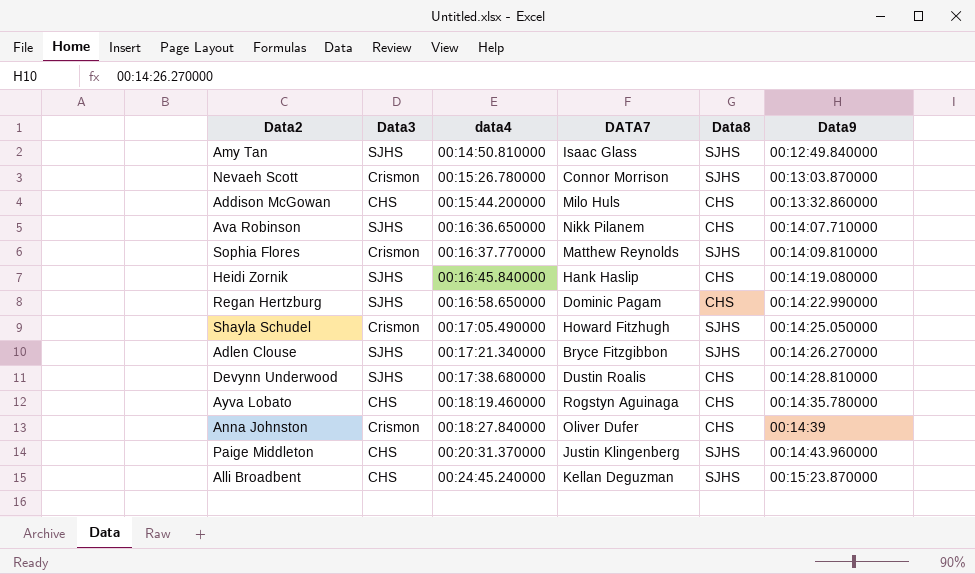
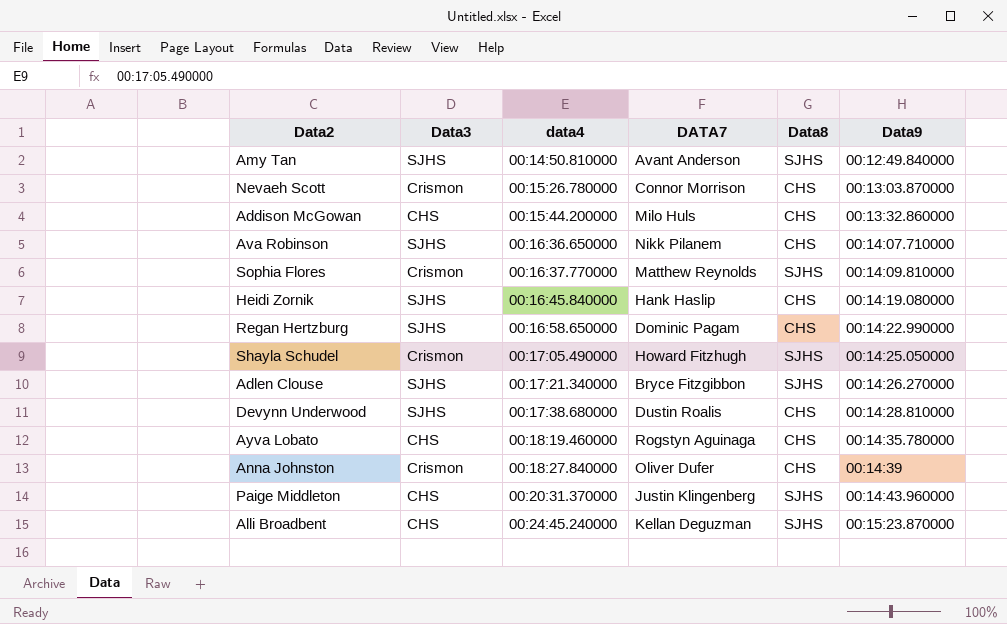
Amy Tan | DATA7: Isaac Glass -> Avant Anderson
Nevaeh Scott | Data8: SJHS -> CHS

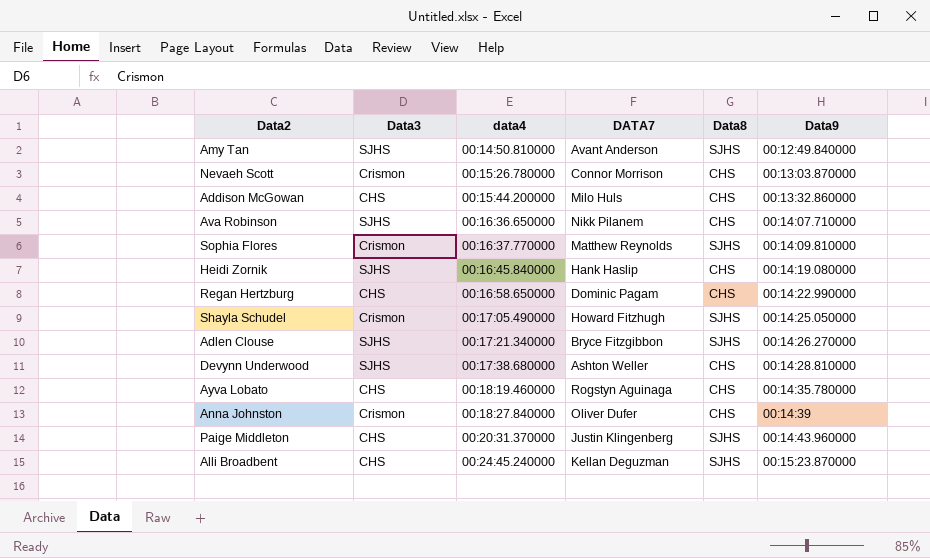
Regan Hertzburg | Data3: SJHS -> CHS
Devynn Underwood | DATA7: Dustin Roalis -> Ashton Weller

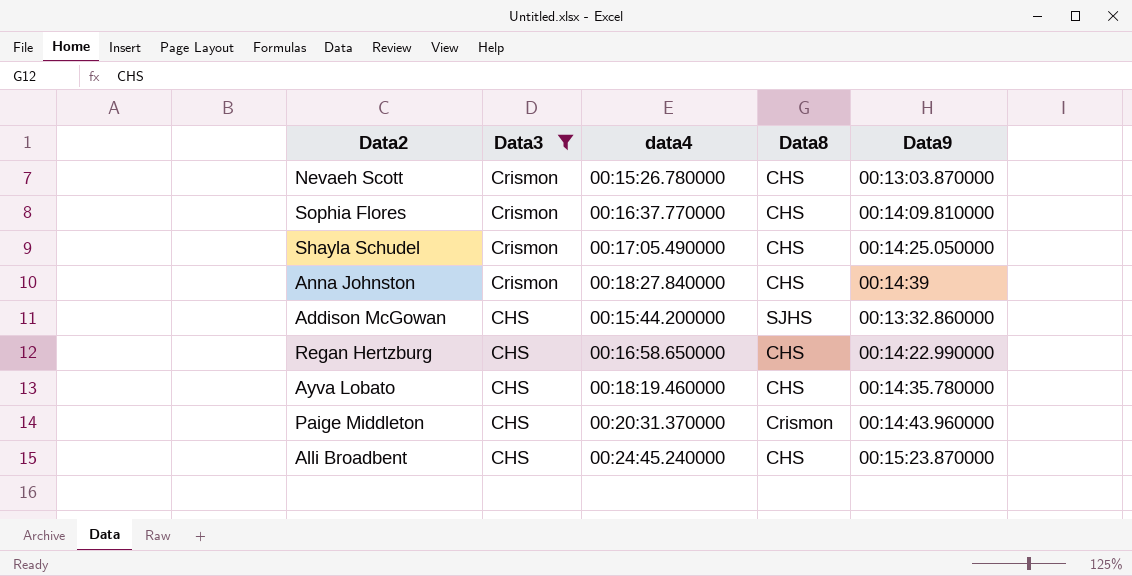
filter: none -> Data3 != SJHS
row order: data4 ascending -> Data3 descending
column DATA7 | position: 4 -> none
Sophia Flores | Data8: SJHS -> CHS
Shayla Schudel | Data8: SJHS -> CHS
Addison McGowan | Data8: CHS -> SJHS
Paige Middleton | Data8: SJHS -> Crismon
Alli Broadbent | Data8: SJHS -> CHS

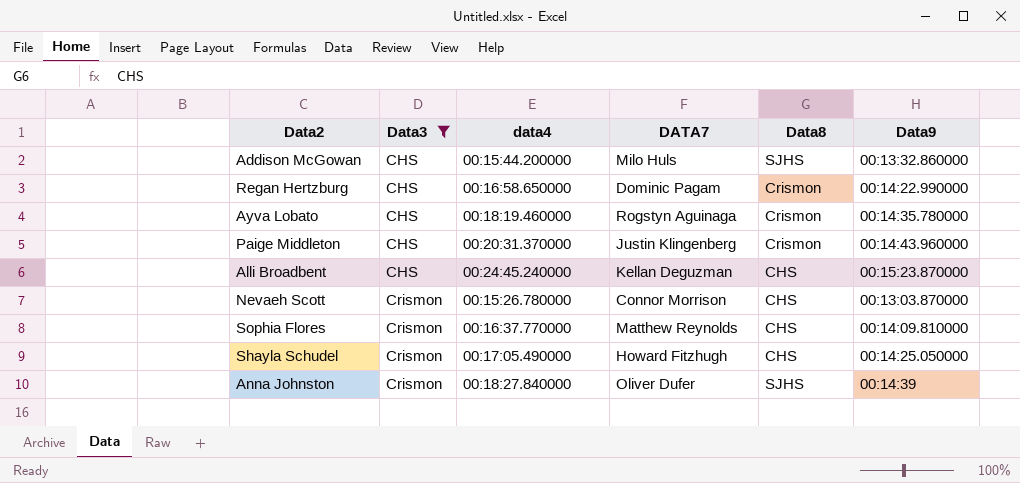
row order: Data3 descending -> Data3 ascending
column DATA7 | position: none -> 4
Regan Hertzburg | Data8: CHS -> Crismon
Ayva Lobato | Data8: CHS -> Crismon
Anna Johnston | Data8: CHS -> SJHS

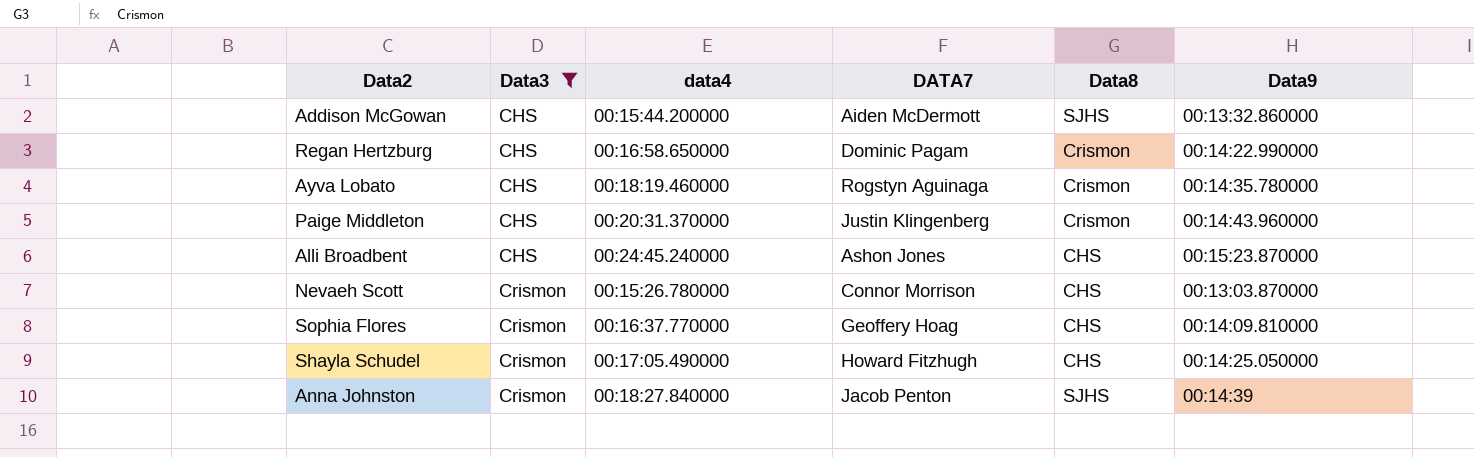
Addison McGowan | DATA7: Milo Huls -> Aiden McDermott
Alli Broadbent | DATA7: Kellan Deguzman -> Ashon Jones
Sophia Flores | DATA7: Matthew Reynolds -> Geoffery Hoag
Anna Johnston | DATA7: Oliver Dufer -> Jacob Penton

